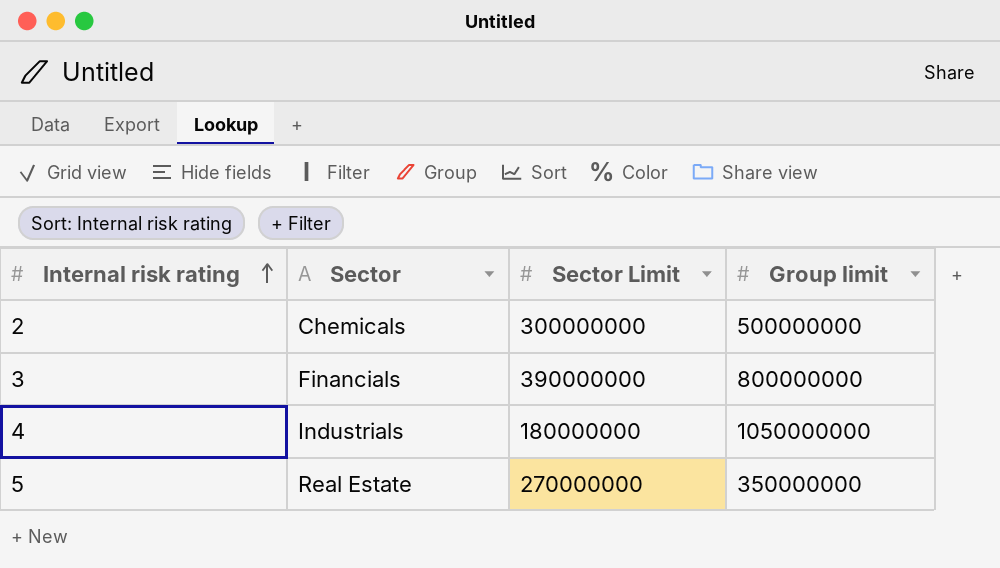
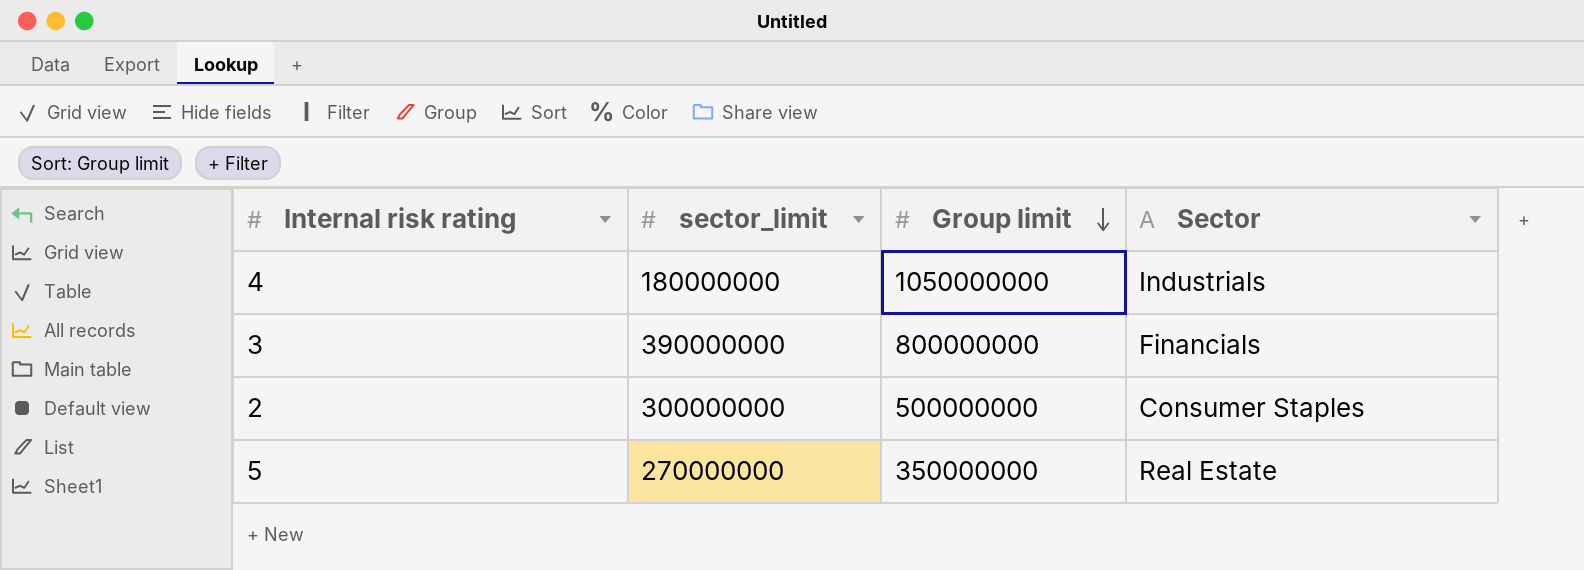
row order: Internal risk rating ascending -> Group limit descending
column name: Sector Limit -> sector_limit
column Sector | position: 2 -> 4
2 | Sector: Chemicals -> Consumer Staples

